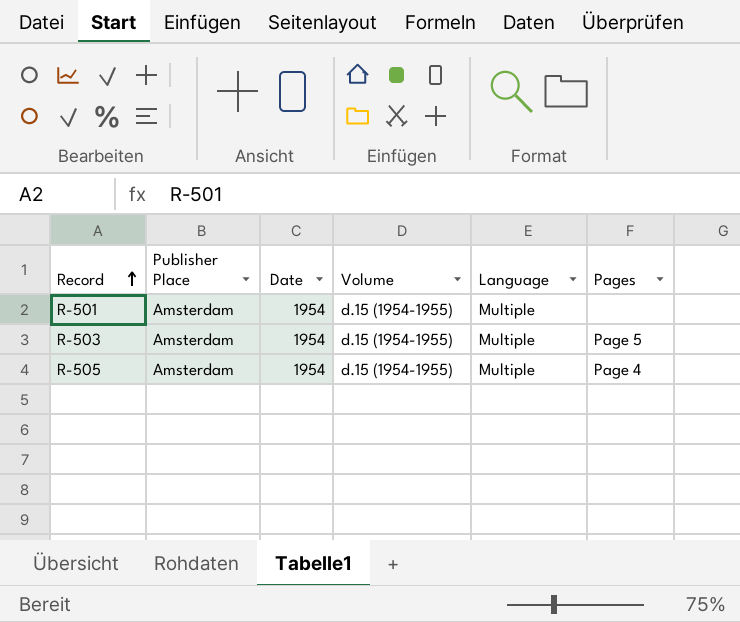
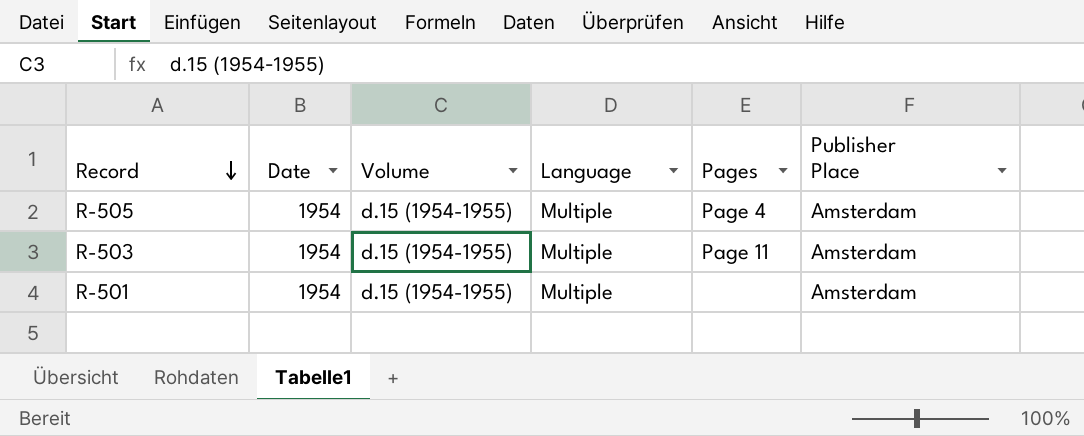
row order: Record ascending -> Record descending
column Publisher Place | position: 2 -> 6
R-503 | Pages: Page 5 -> Page 11

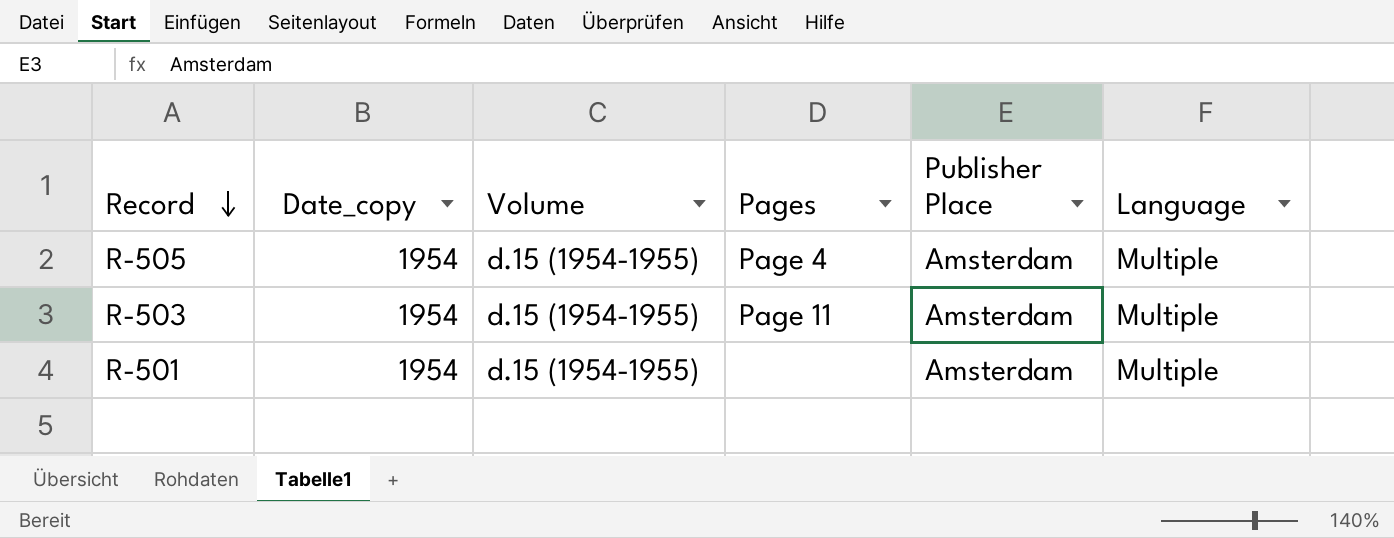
column name: Date -> Date_copy
column Language | position: 4 -> 6

